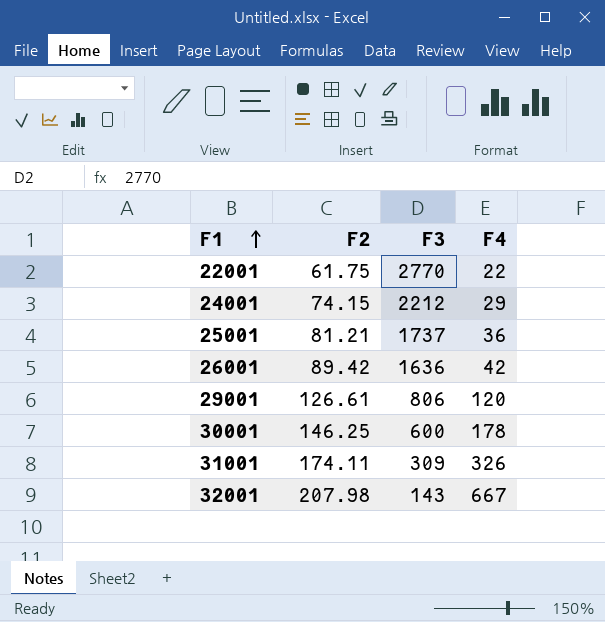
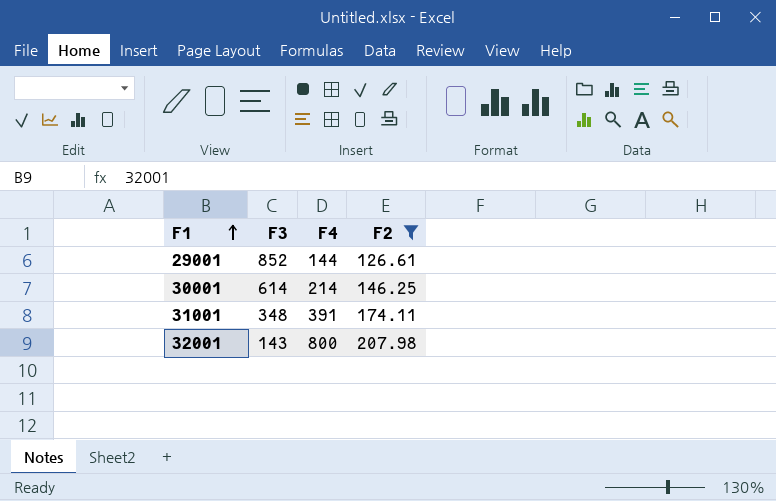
filter: none -> F2 >= 126.61
column F2 | position: 2 -> 4
29001 | F3: 806 -> 852
29001 | F4: 120 -> 144
30001 | F3: 600 -> 614
30001 | F4: 178 -> 214
31001 | F3: 309 -> 348
31001 | F4: 326 -> 391
32001 | F4: 667 -> 800

